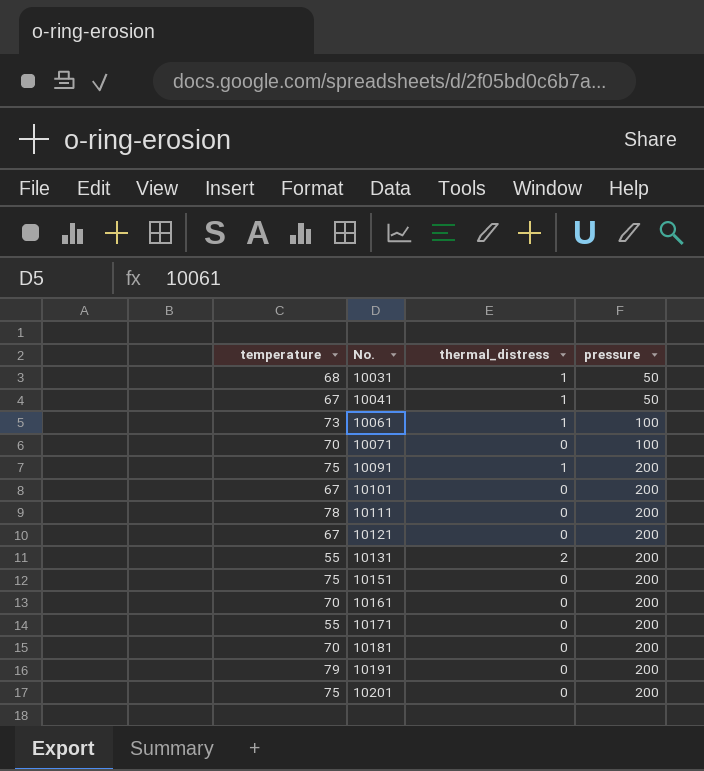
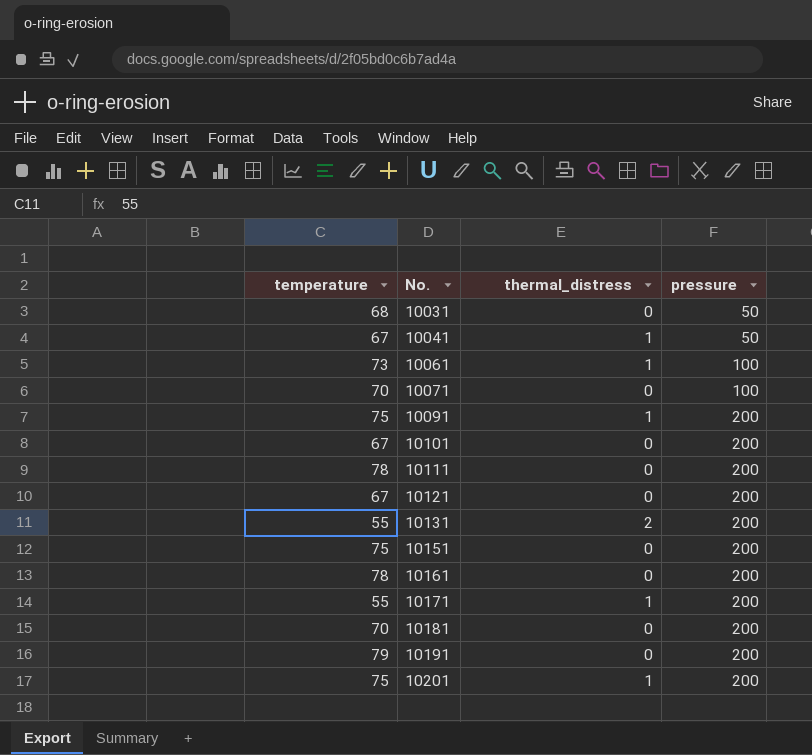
10031 | thermal_distress: 1 -> 0
10161 | temperature: 70 -> 78
10171 | thermal_distress: 0 -> 1
10201 | thermal_distress: 0 -> 1

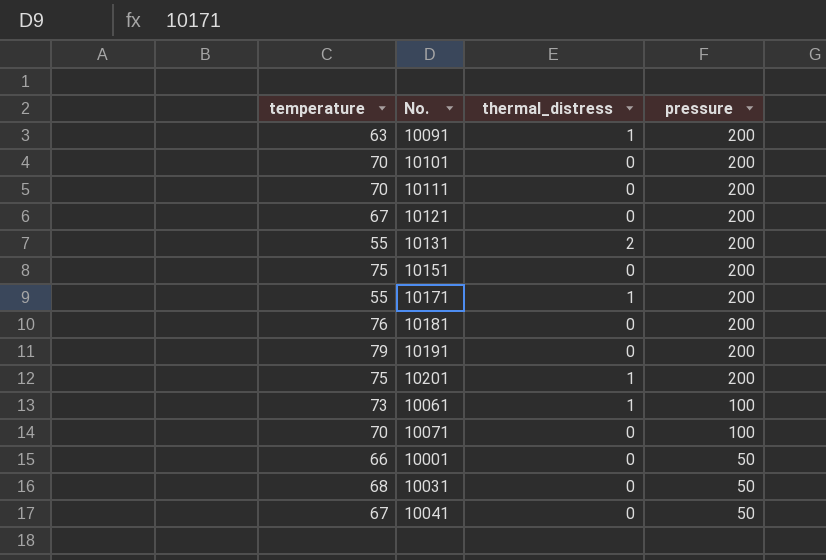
row order: No. ascending -> pressure descending
row 10161: 78 | 0 | 200 -> none
10091 | temperature: 75 -> 63
10101 | temperature: 67 -> 70
10111 | temperature: 78 -> 70
10181 | temperature: 70 -> 76
row 10001: none -> 66 | 0 | 50
10041 | thermal_distress: 1 -> 0

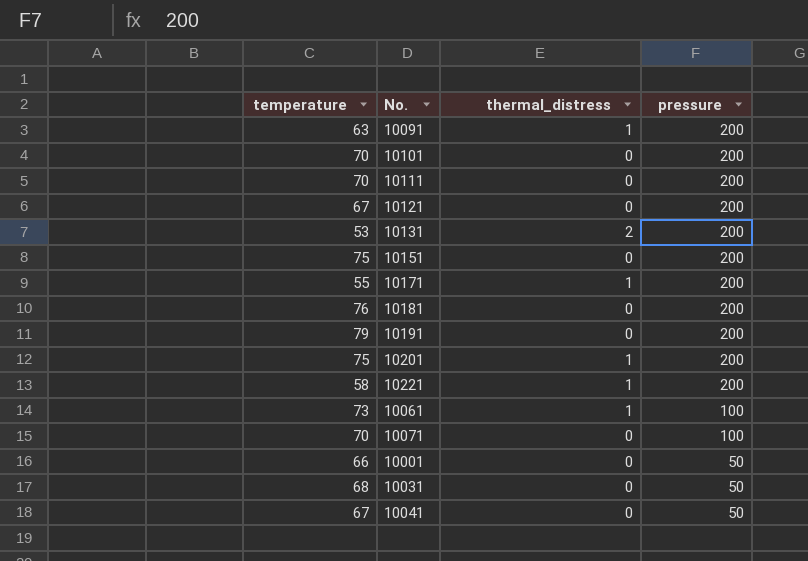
10131 | temperature: 55 -> 53
row 10221: none -> 58 | 1 | 200

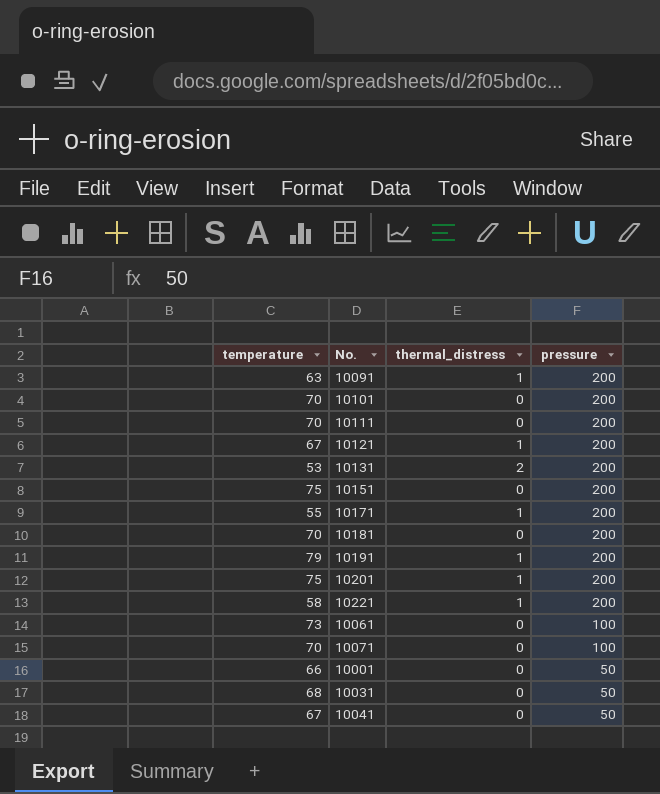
10121 | thermal_distress: 0 -> 1
10181 | temperature: 76 -> 70
10191 | thermal_distress: 0 -> 1
10061 | thermal_distress: 1 -> 0

